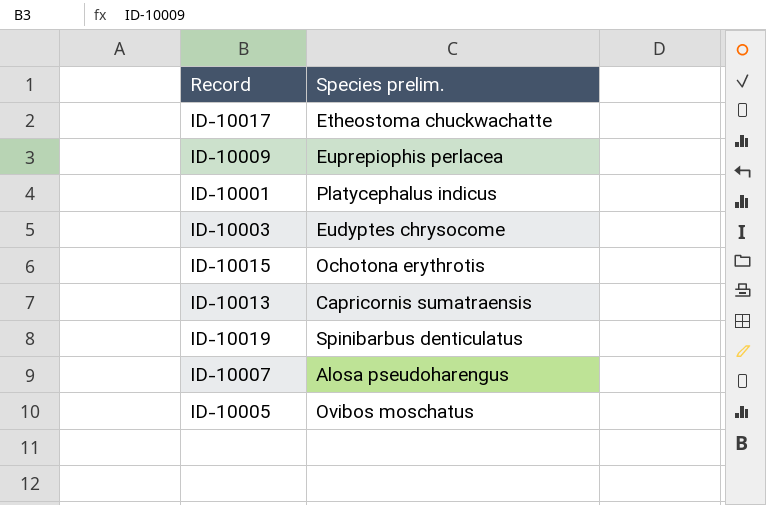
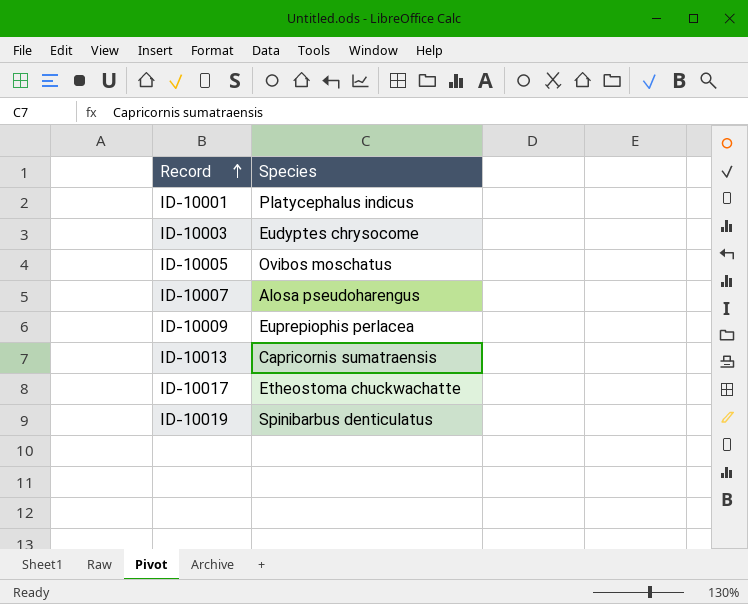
row order: none -> Record ascending
column name: Species prelim. -> Species
row ID-10015: Ochotona erythrotis -> none

